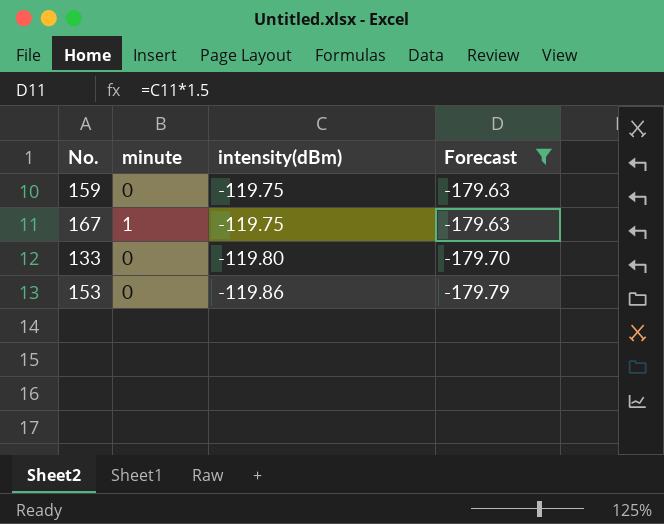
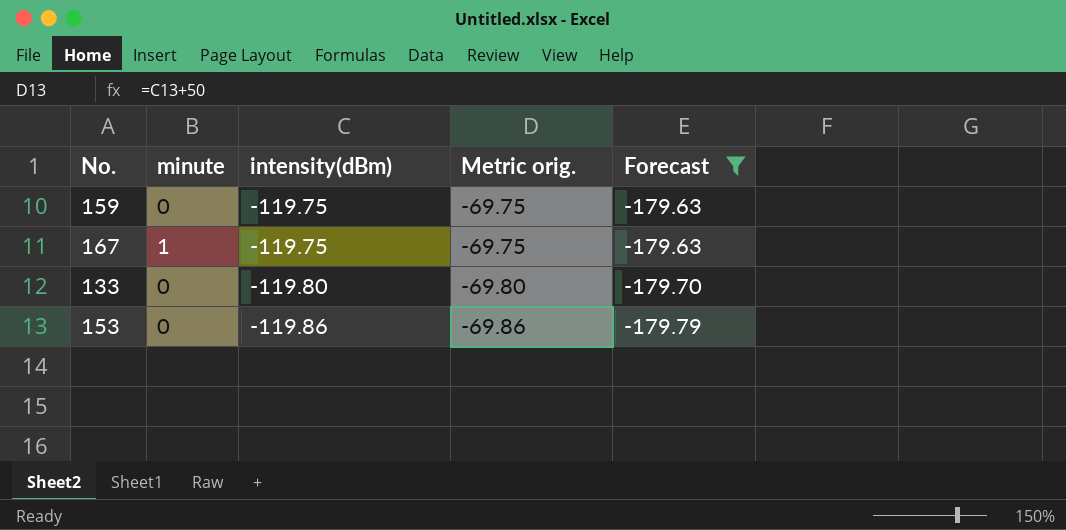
column Metric orig. | formula: none -> [intensity(dBm)] + 50

